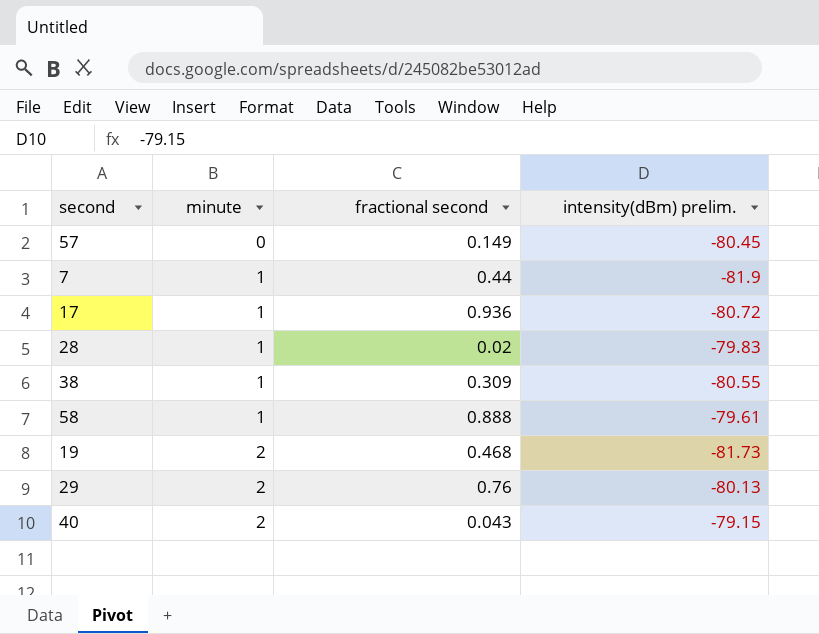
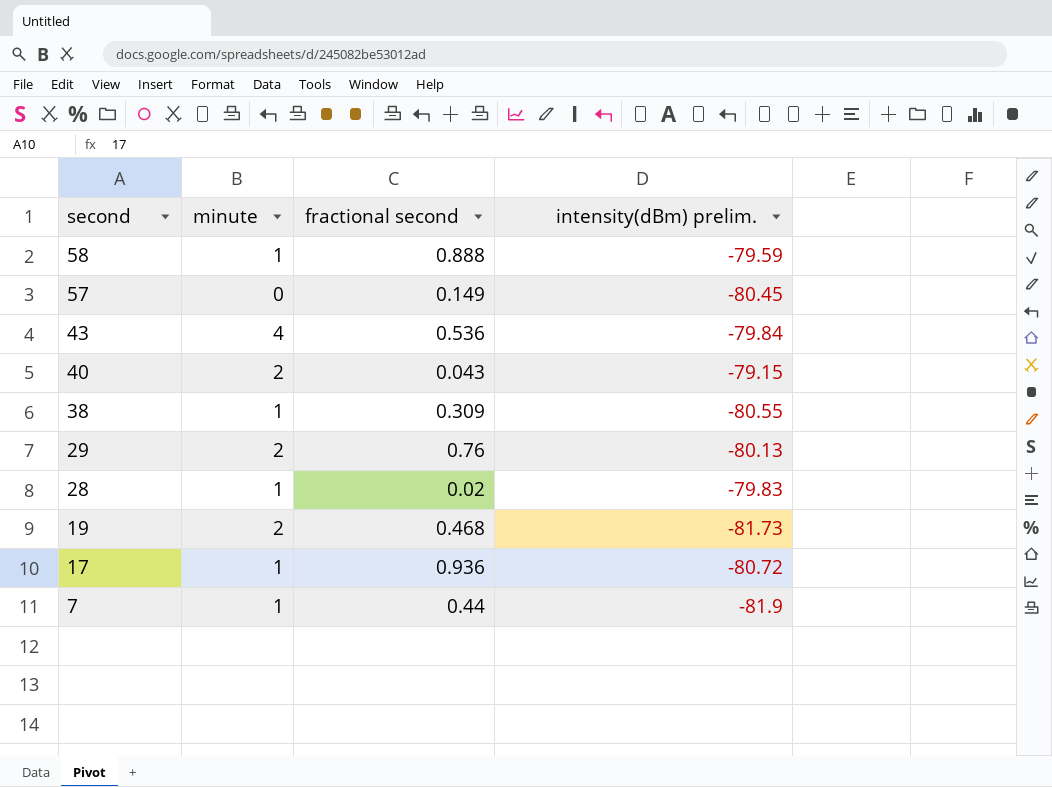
row order: minute ascending -> second descending
58 | intensity(dBm) prelim.: -79.61 -> -79.59
row 43: none -> 4 | 0.536 | -79.84

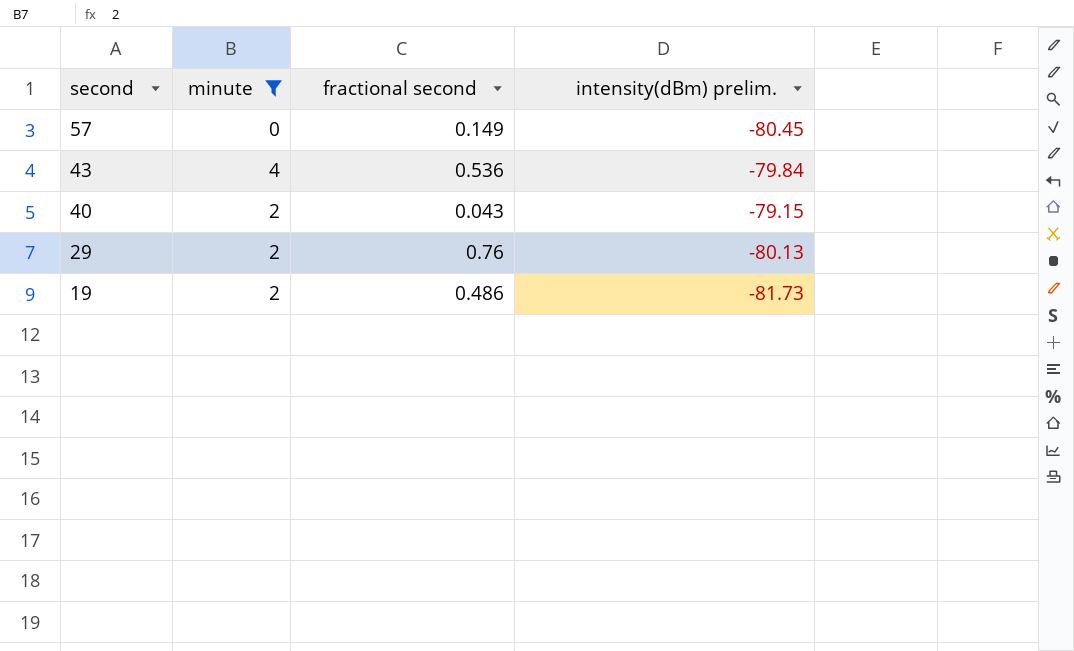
filter: none -> minute != 1
19 | fractional second: 0.468 -> 0.486

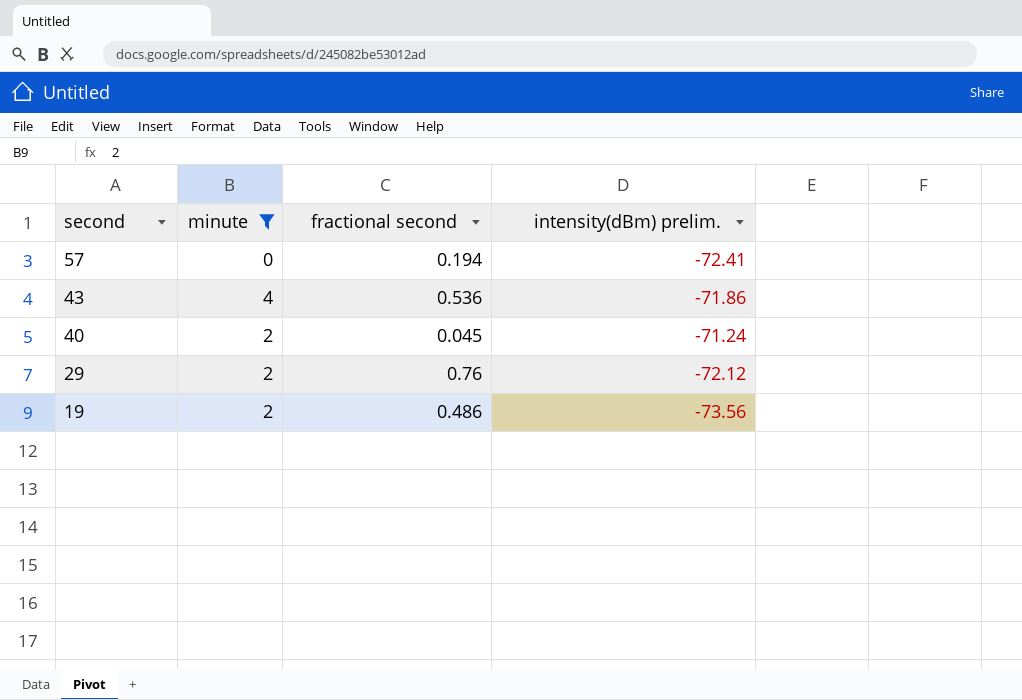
57 | fractional second: 0.149 -> 0.194
57 | intensity(dBm) prelim.: -80.45 -> -72.41
43 | intensity(dBm) prelim.: -79.84 -> -71.86
40 | fractional second: 0.043 -> 0.045
40 | intensity(dBm) prelim.: -79.15 -> -71.24
29 | intensity(dBm) prelim.: -80.13 -> -72.12
19 | intensity(dBm) prelim.: -81.73 -> -73.56

